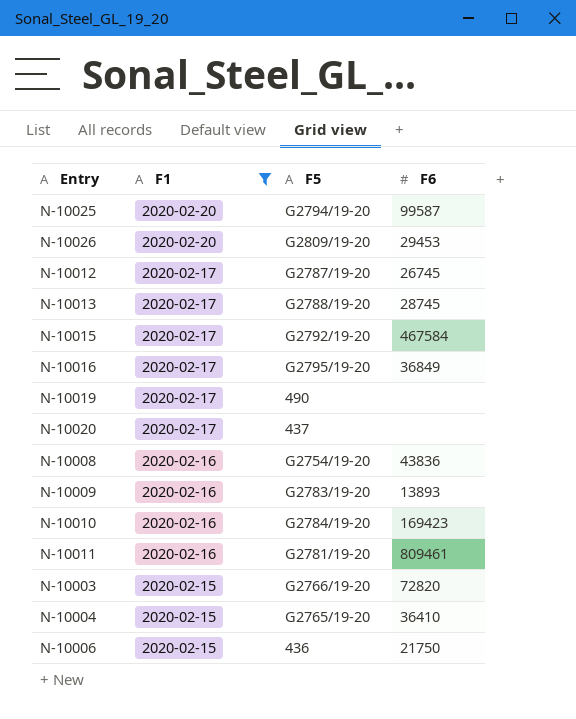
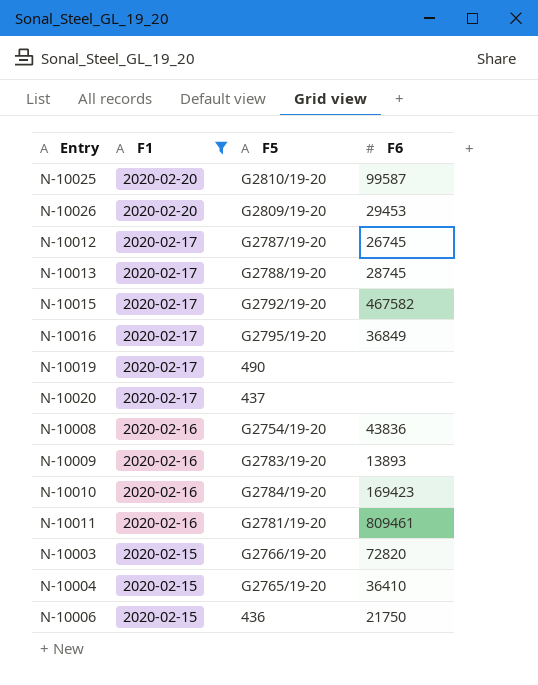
N-10025 | F5: G2794/19-20 -> G2810/19-20
N-10015 | F6: 467584 -> 467582

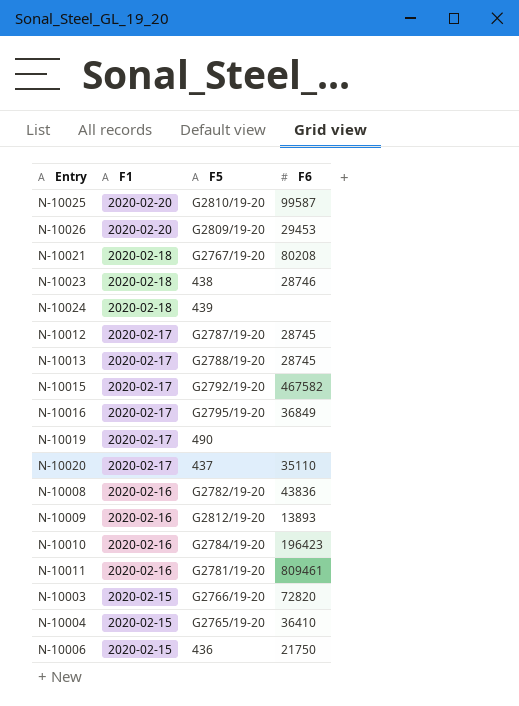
filter: F1 != 2020-02-18 -> none
N-10012 | F6: 26745 -> 28745
N-10020 | F6: none -> 35110
N-10008 | F5: G2754/19-20 -> G2782/19-20
N-10009 | F5: G2783/19-20 -> G2812/19-20
N-10010 | F6: 169423 -> 196423

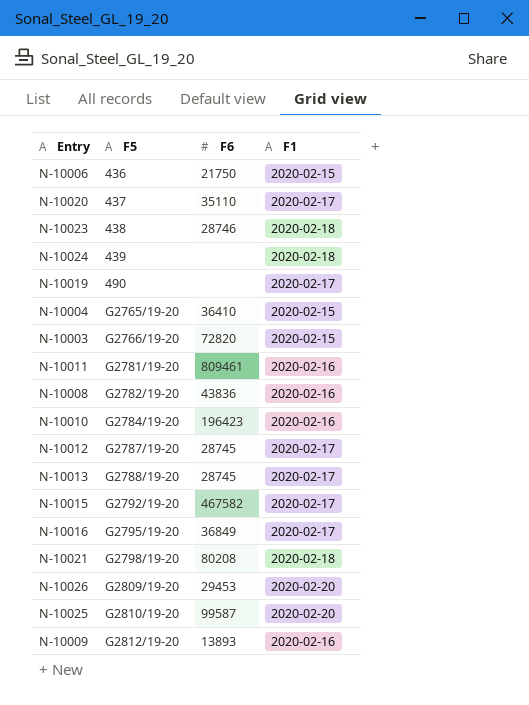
row order: F1 descending -> F5 ascending
column F1 | position: 2 -> 4
N-10021 | F5: G2767/19-20 -> G2798/19-20

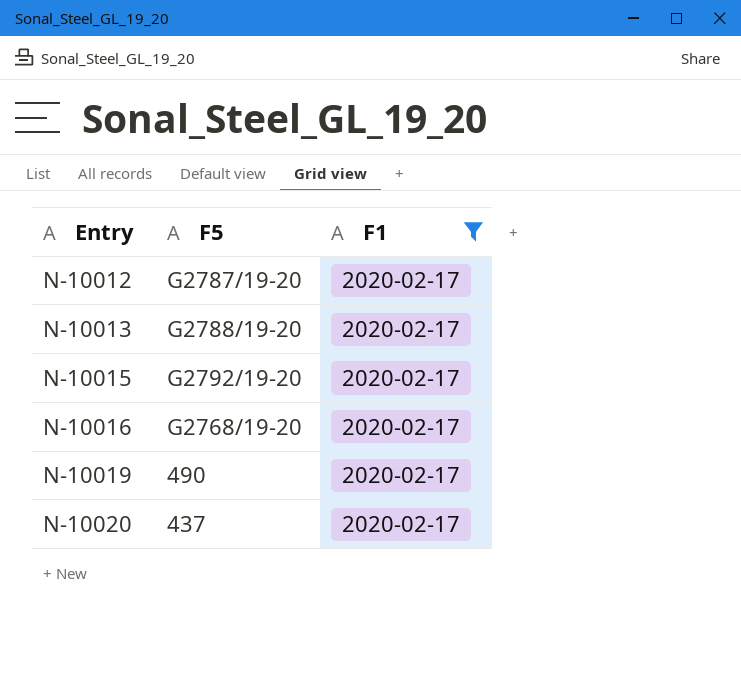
filter: none -> F1 = 2020-02-17
row order: F5 ascending -> Entry ascending
column F6 | position: 3 -> none
N-10016 | F5: G2795/19-20 -> G2768/19-20

